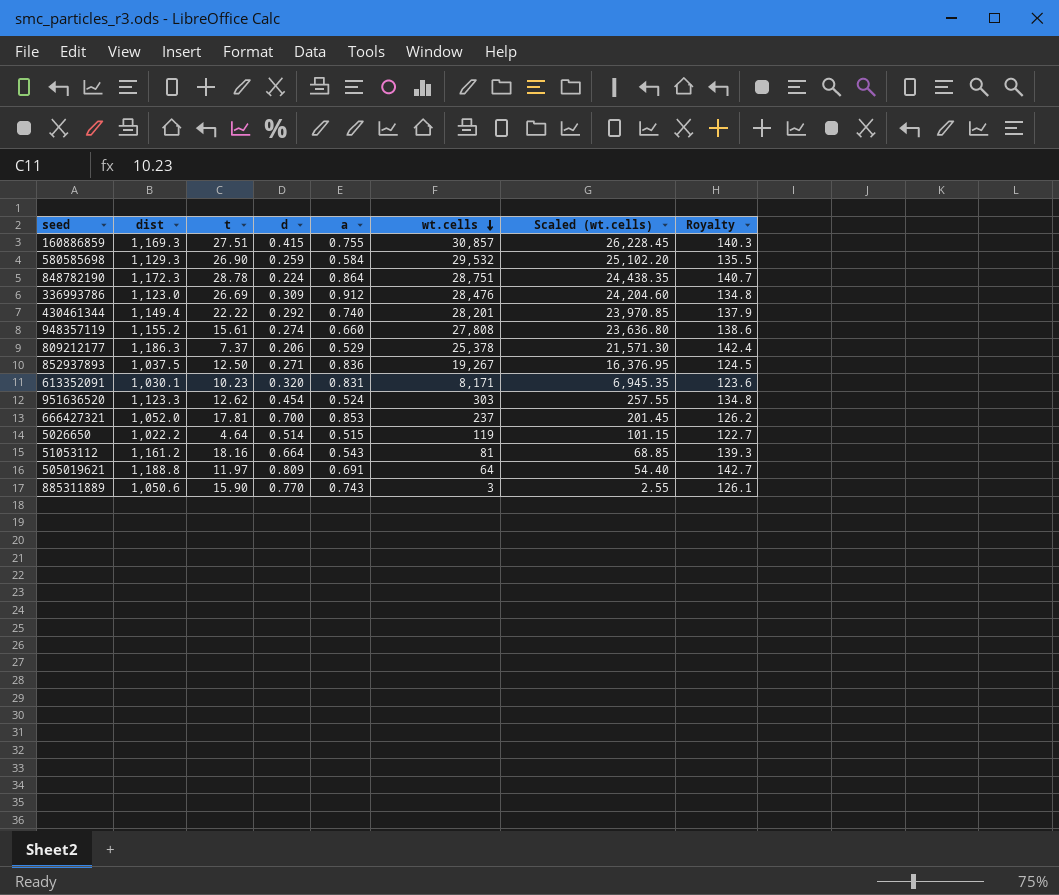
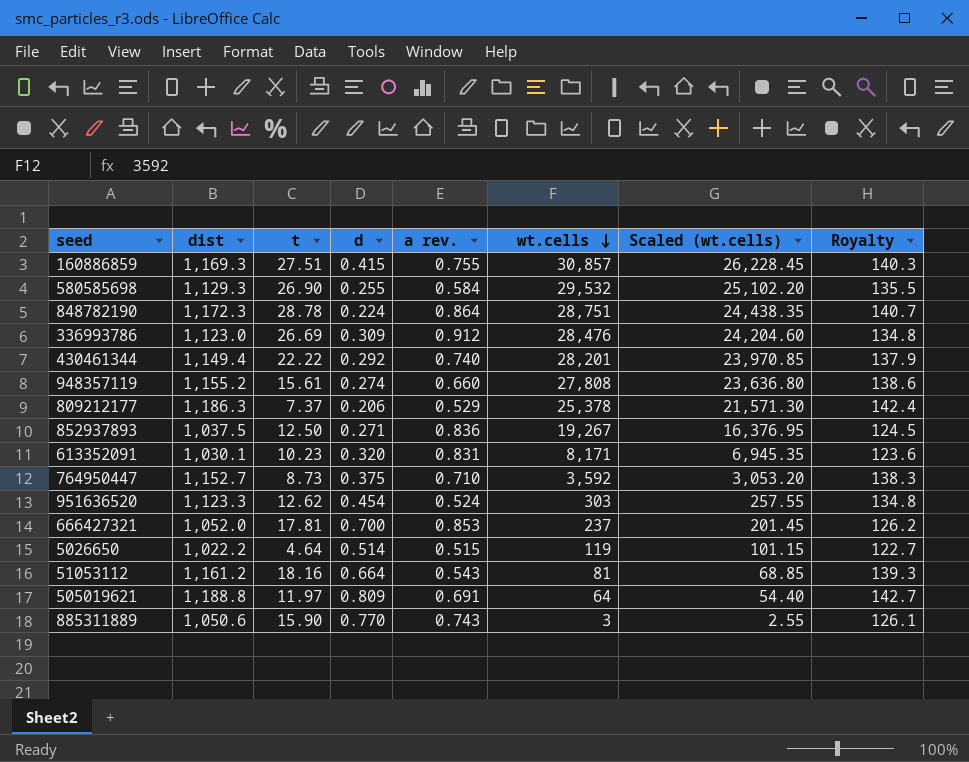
column name: a -> a rev.
580585698 | d: 0.259 -> 0.255
row 764950447: none -> 1,152.7 | 8.73 | 0.375 | 0.710 | 3,592 | 3,053.20 | 138.3

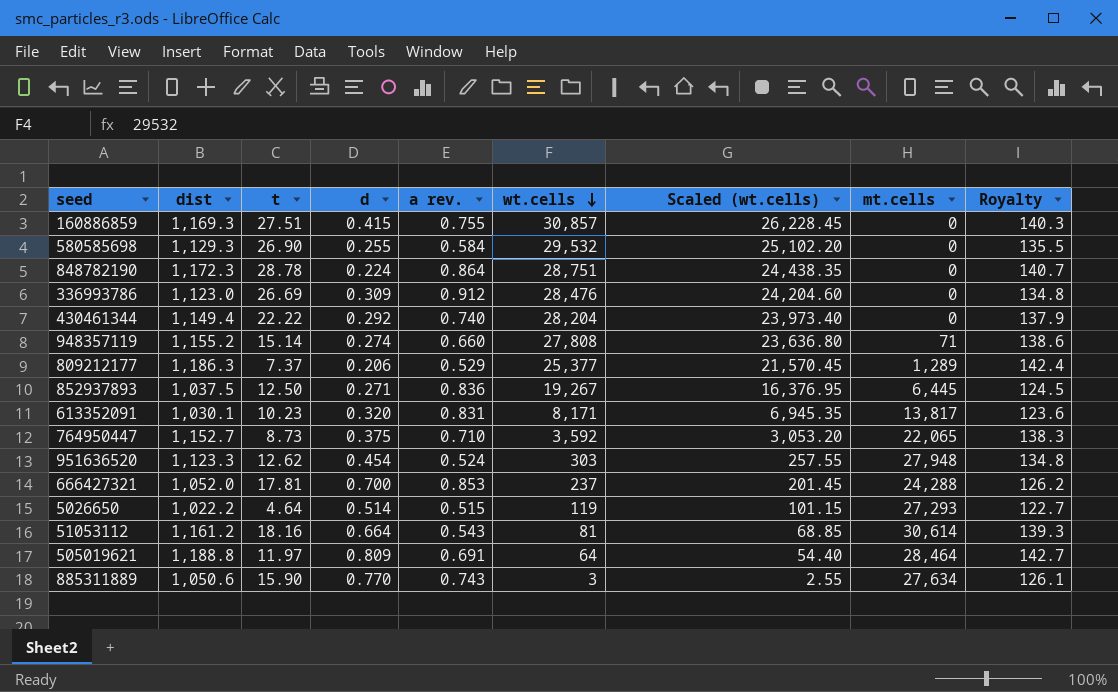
column mt.cells | position: none -> 8
430461344 | wt.cells: 28,201 -> 28,204
430461344 | Scaled (wt.cells): 23,970.85 -> 23,973.40
948357119 | t: 15.61 -> 15.14
809212177 | wt.cells: 25,378 -> 25,377
809212177 | Scaled (wt.cells): 21,571.30 -> 21,570.45

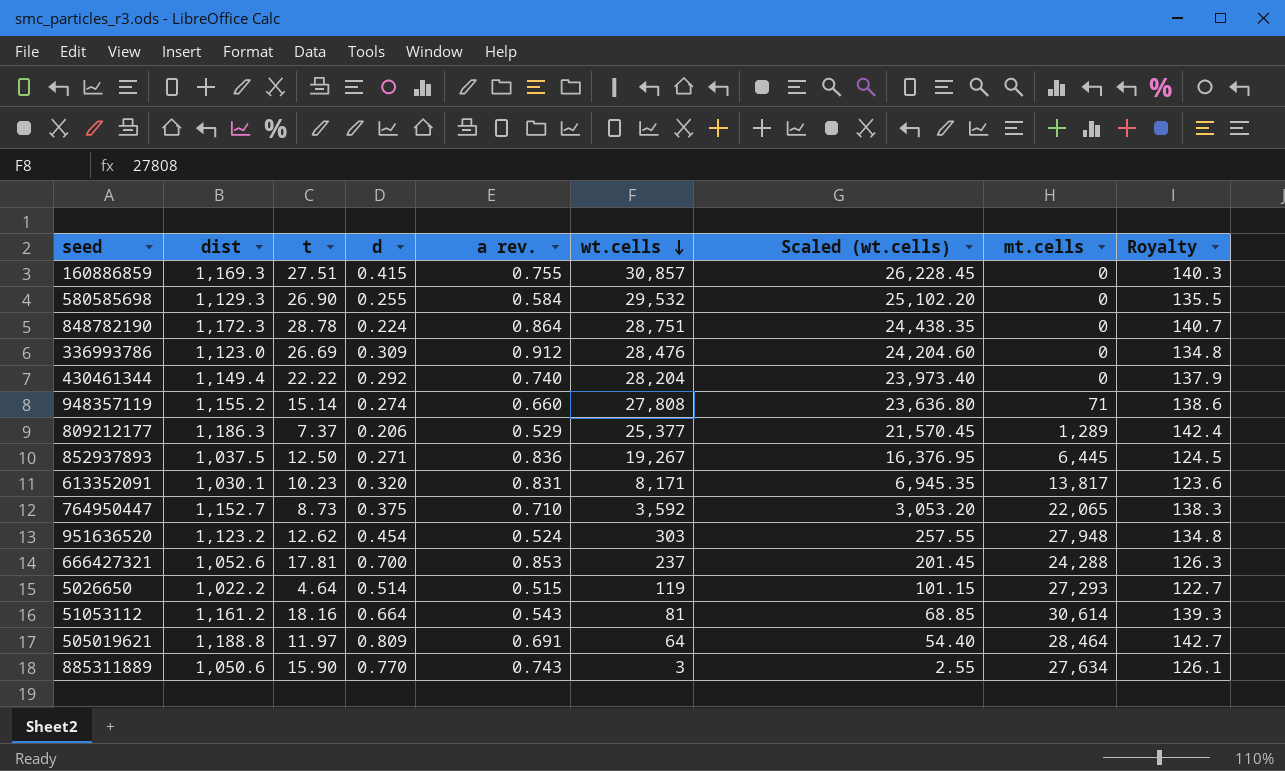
951636520 | dist: 1,123.3 -> 1,123.2
666427321 | dist: 1,052.0 -> 1,052.6
666427321 | Royalty: 126.2 -> 126.3

